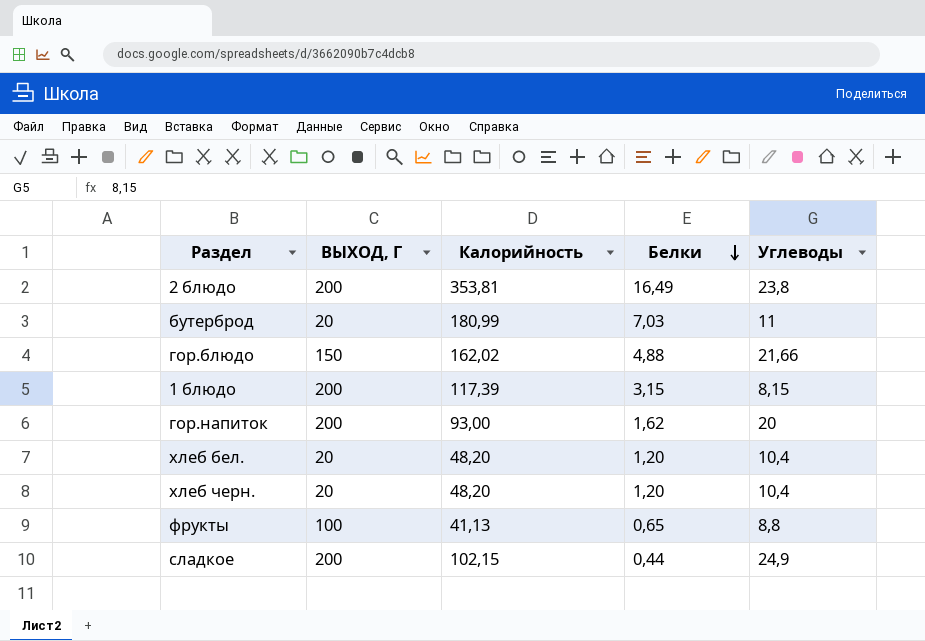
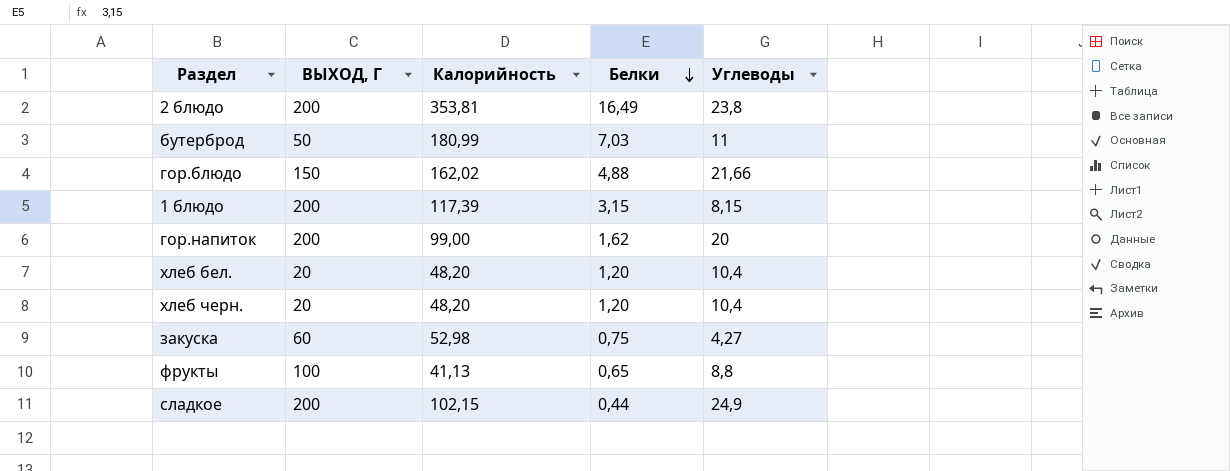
бутерброд | ВЫХОД, Г: 20 -> 50
гор.напиток | Калорийность: 93,00 -> 99,00
row закуска: none -> 60 | 52,98 | 0,75 | 4,27

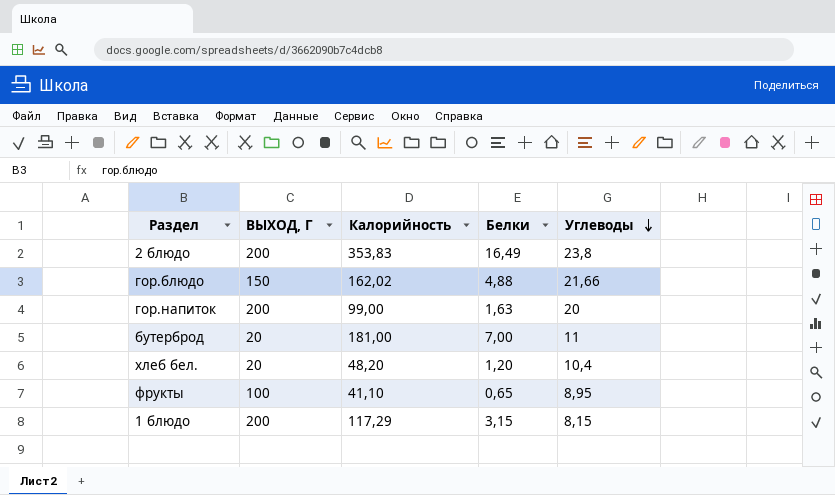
row order: Белки descending -> Углеводы descending
row хлеб черн.: 20 | 48,20 | 1,20 | 10,4 -> none
row закуска: 60 | 52,98 | 0,75 | 4,27 -> none
row сладкое: 200 | 102,15 | 0,44 | 24,9 -> none
2 блюдо | Калорийность: 353,81 -> 353,83
гор.напиток | Белки: 1,62 -> 1,63
бутерброд | ВЫХОД, Г: 50 -> 20
бутерброд | Калорийность: 180,99 -> 181,00
бутерброд | Белки: 7,03 -> 7,00
фрукты | Калорийность: 41,13 -> 41,10
фрукты | Углеводы: 8,8 -> 8,95
1 блюдо | Калорийность: 117,39 -> 117,29

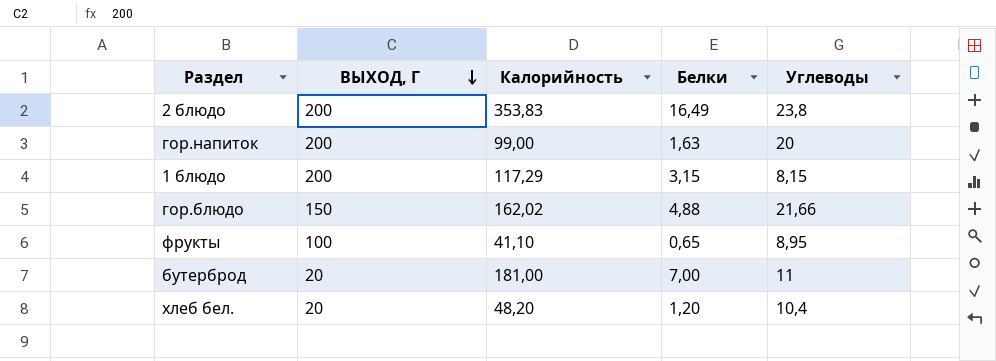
row order: Углеводы descending -> ВЫХОД, Г descending

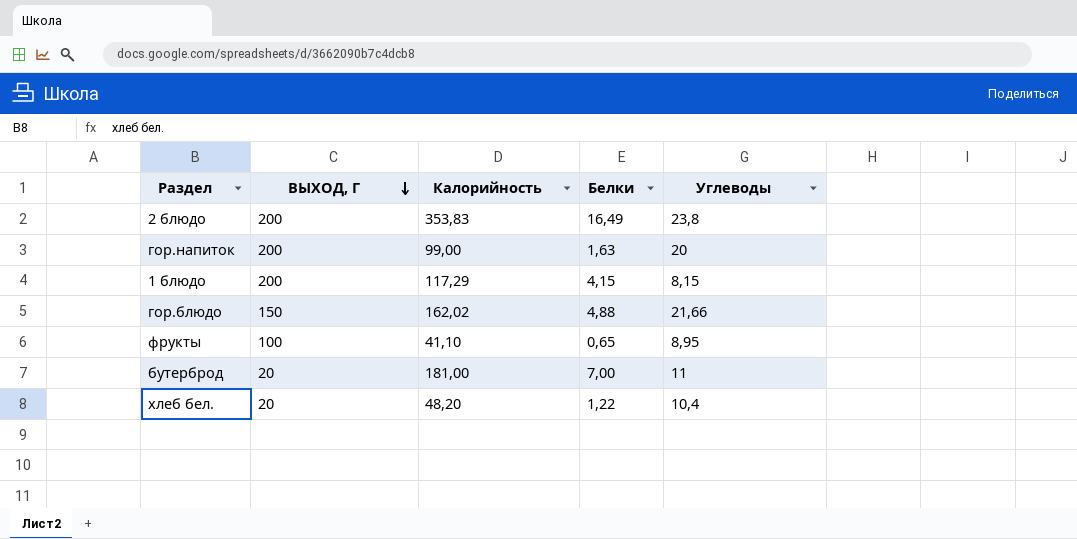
1 блюдо | Белки: 3,15 -> 4,15
хлеб бел. | Белки: 1,20 -> 1,22

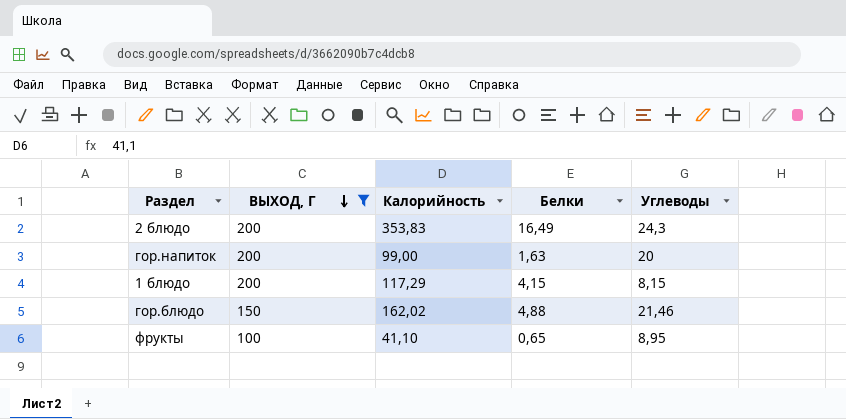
filter: none -> ВЫХОД, Г != 20
2 блюдо | Углеводы: 23,8 -> 24,3
гор.блюдо | Углеводы: 21,66 -> 21,46

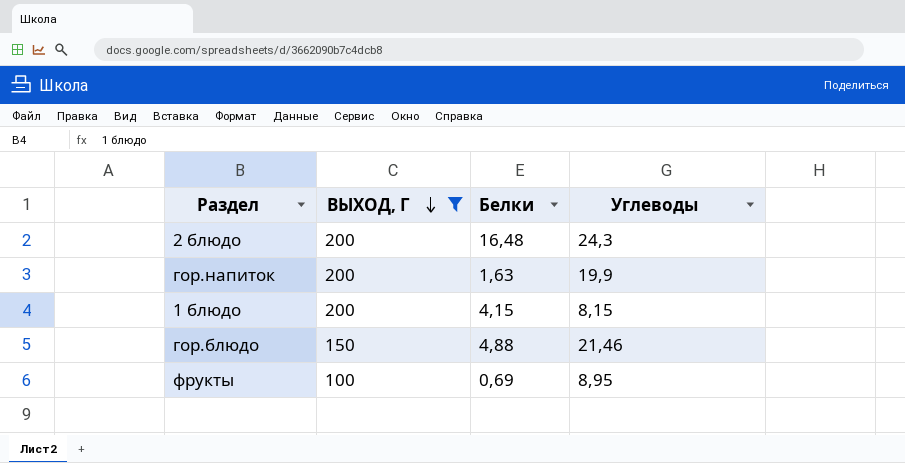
column Калорийность | position: 3 -> none
2 блюдо | Белки: 16,49 -> 16,48
гор.напиток | Углеводы: 20 -> 19,9
фрукты | Белки: 0,65 -> 0,69

